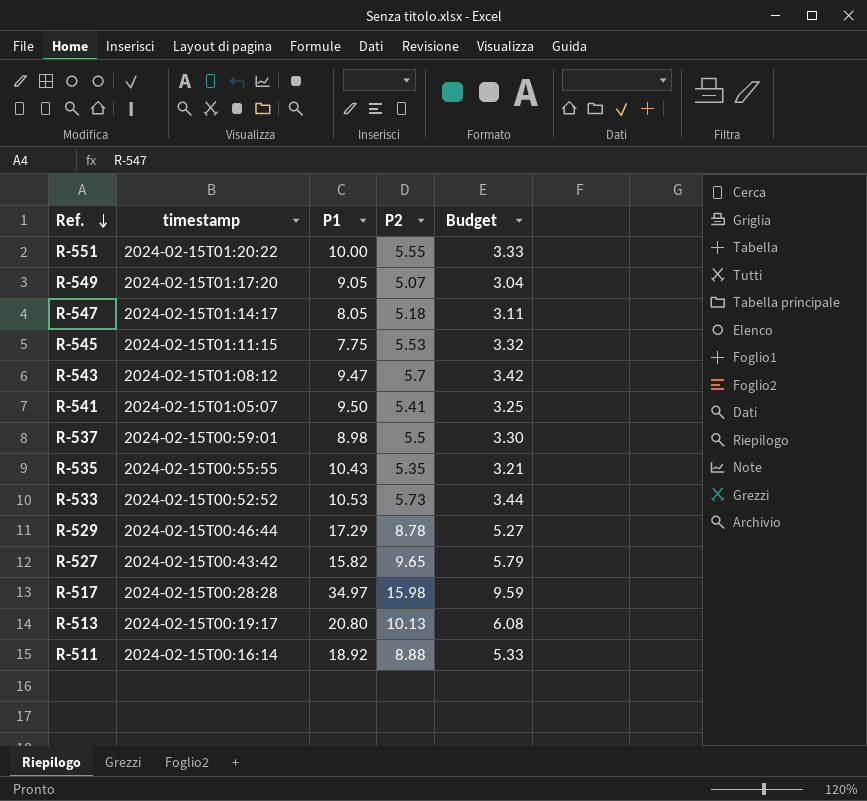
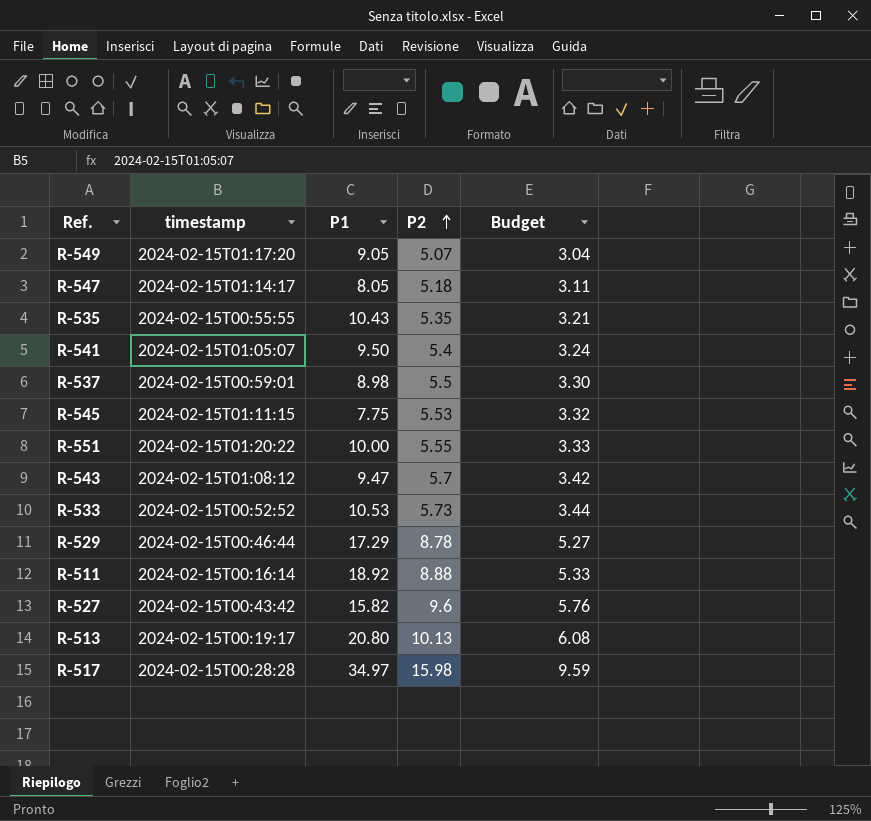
row order: Ref. descending -> P2 ascending
R-541 | P2: 5.41 -> 5.4
R-541 | Budget: 3.25 -> 3.24
R-527 | P2: 9.65 -> 9.6
R-527 | Budget: 5.79 -> 5.76

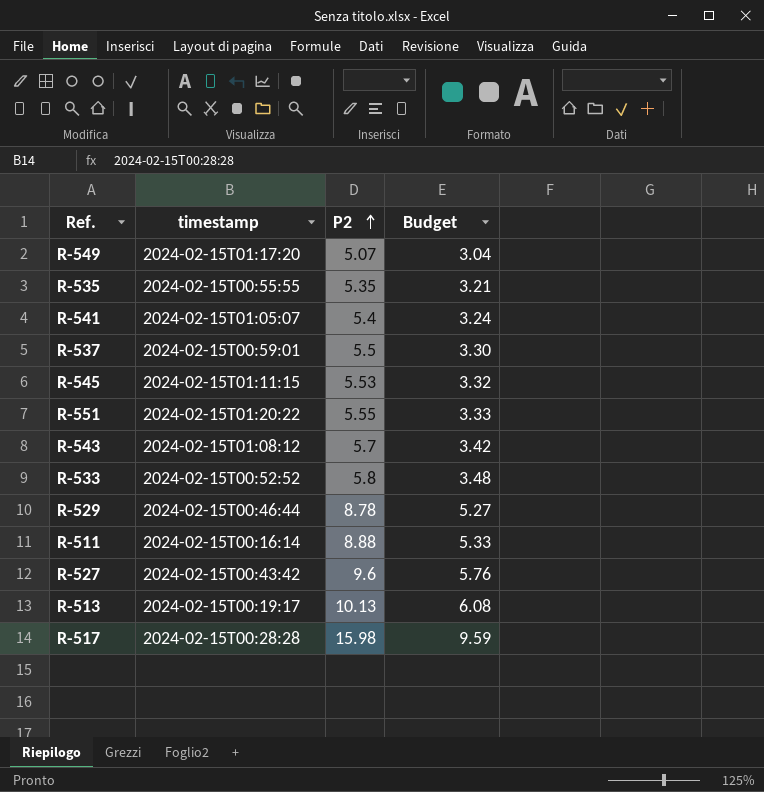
column P1 | position: 3 -> none
row R-547: 2024-02-15T01:14:17 | 8.05 | 5.18 | 3.11 -> none
R-533 | P2: 5.73 -> 5.8
R-533 | Budget: 3.44 -> 3.48

